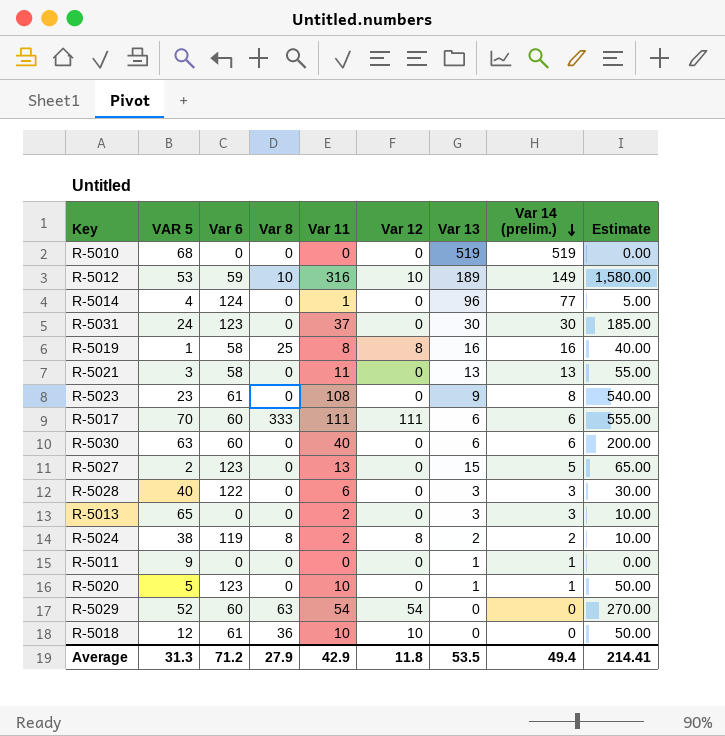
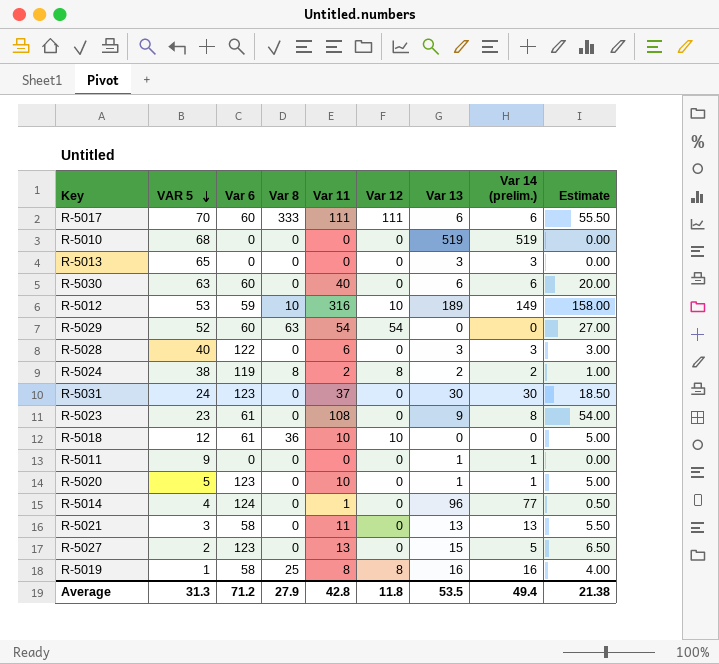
row order: Var 14 (prelim.) descending -> VAR 5 descending
column Estimate | formula: [Var 11] * 5 -> [Var 11] * 0.5
R-5013 | Var 11: 2 -> 0
Average | Var 11: 42.9 -> 42.8
Average | Estimate: 214.41 -> 21.38

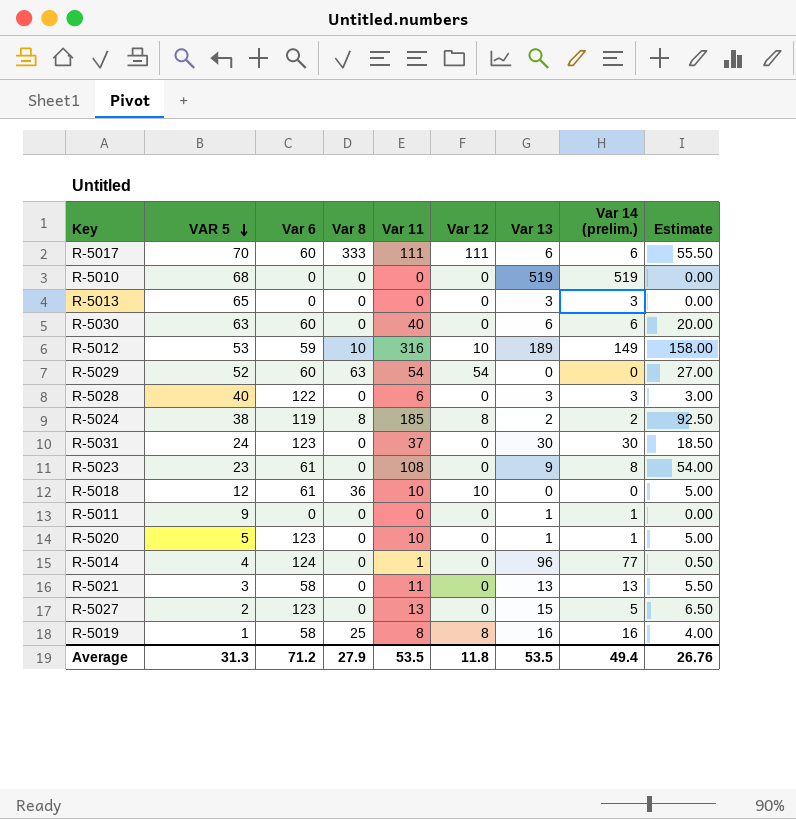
R-5024 | Var 11: 2 -> 185
R-5024 | Estimate: 1.00 -> 92.50
Average | Var 11: 42.8 -> 53.5
Average | Estimate: 21.38 -> 26.76

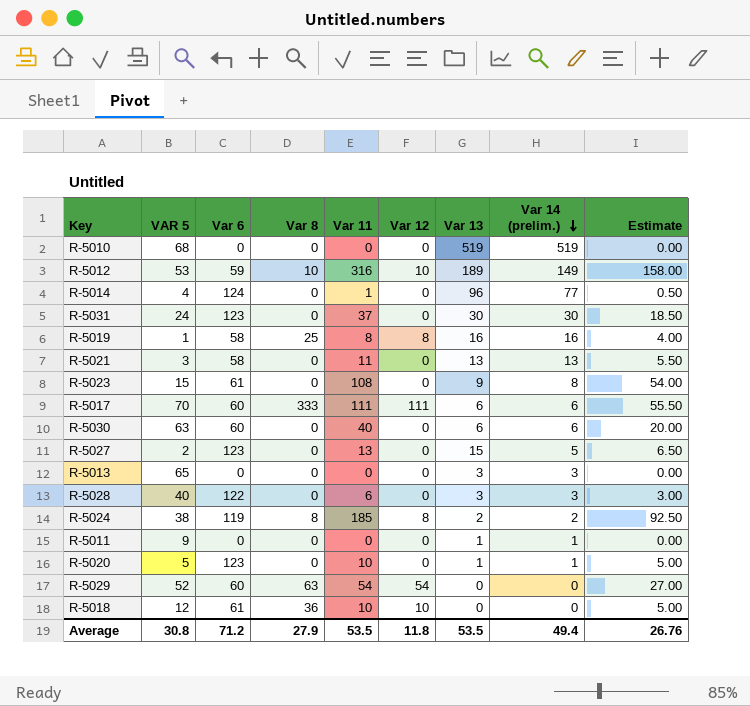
row order: VAR 5 descending -> Var 14 (prelim.) descending
R-5023 | VAR 5: 23 -> 15
Average | VAR 5: 31.3 -> 30.8

